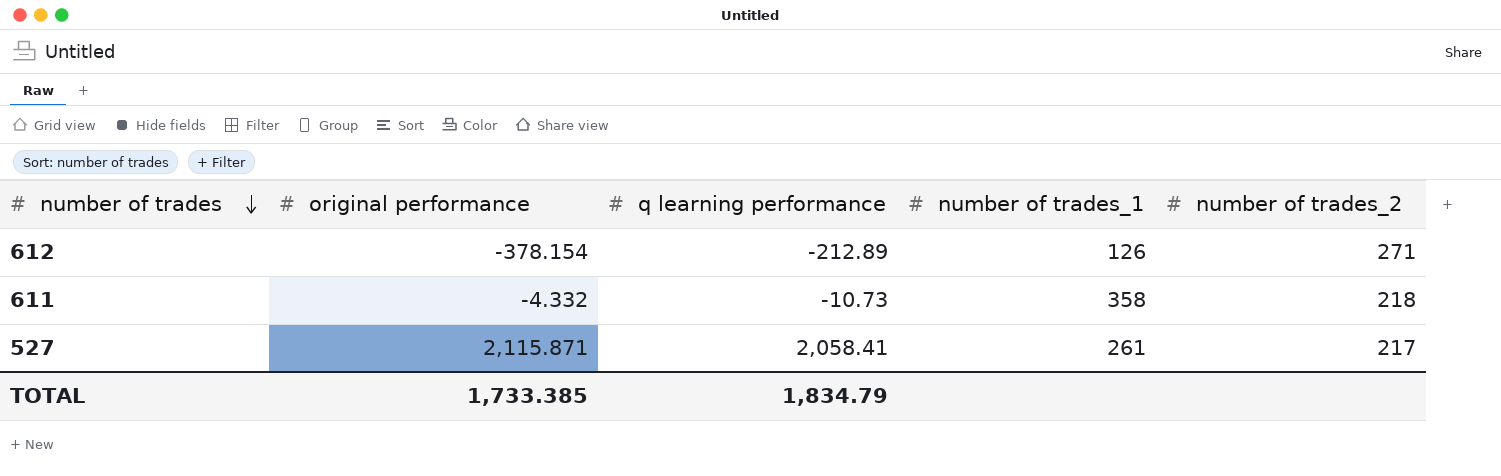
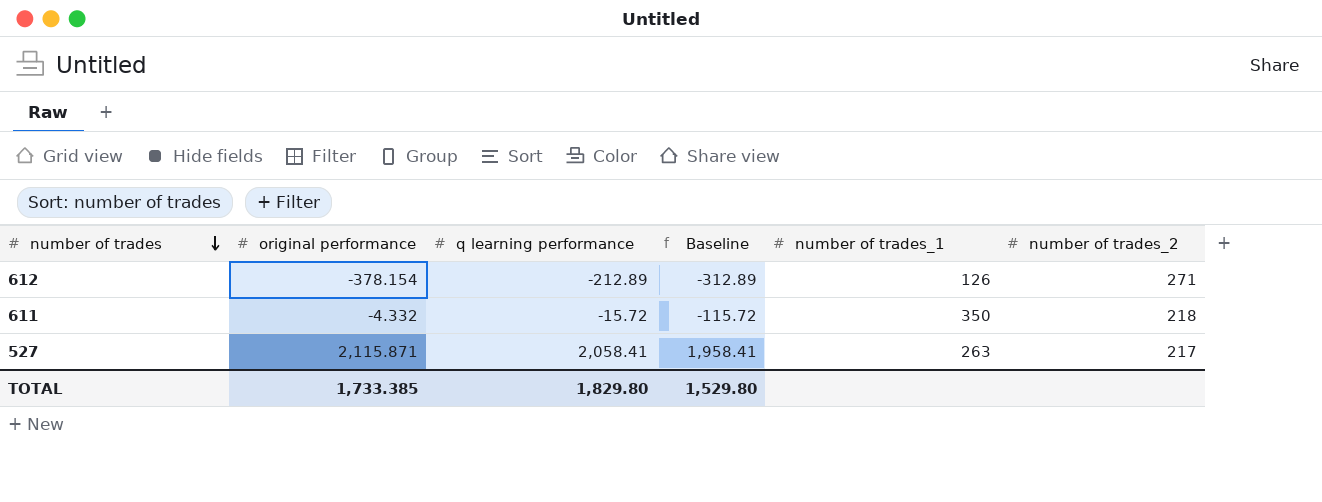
column Baseline | formula: none -> [q learning performance] - 100
611 | q learning performance: -10.73 -> -15.72
611 | number of trades_1: 358 -> 350
527 | number of trades_1: 261 -> 263
TOTAL | q learning performance: 1,834.79 -> 1,829.80

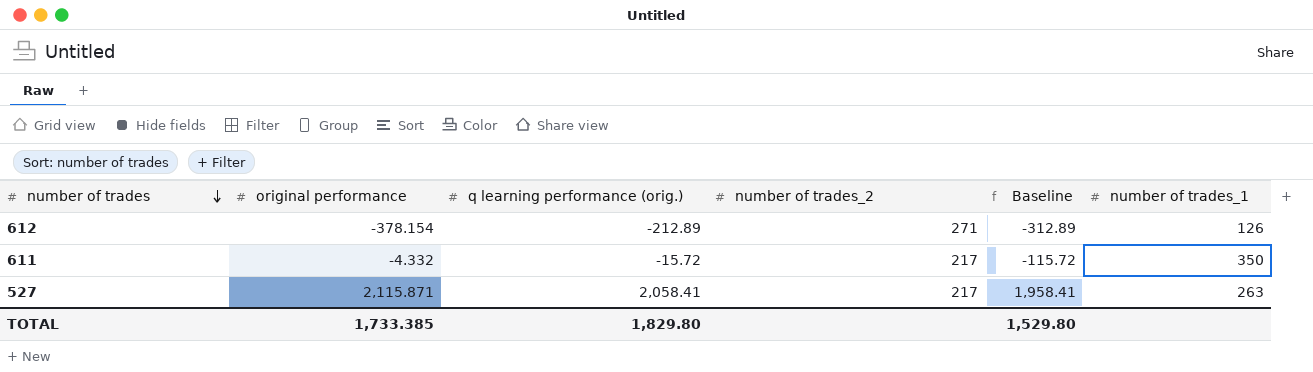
column name: q learning performance -> q learning performance (orig.)
column number of trades_2 | position: 6 -> 4
611 | number of trades_2: 218 -> 217

